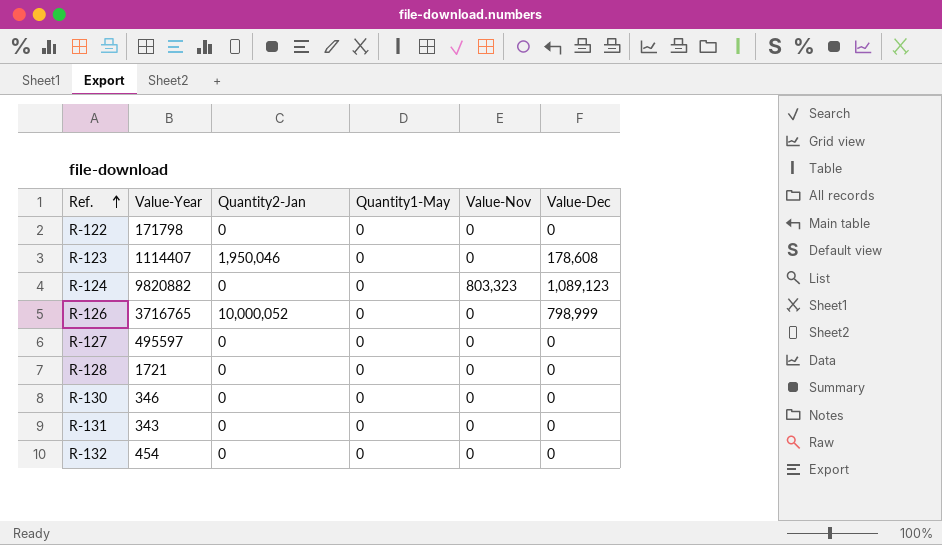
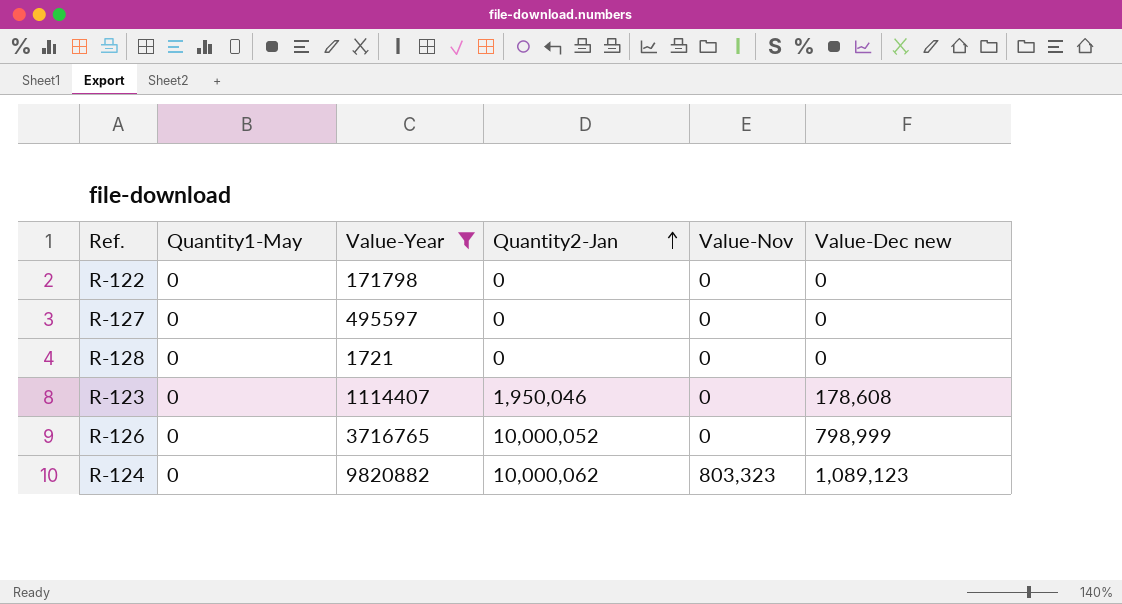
filter: none -> Value-Year >= 1721
row order: Ref. ascending -> Quantity2-Jan ascending
column Quantity1-May | position: 4 -> 2
column name: Value-Dec -> Value-Dec new
R-124 | Quantity2-Jan: 0 -> 10,000,062

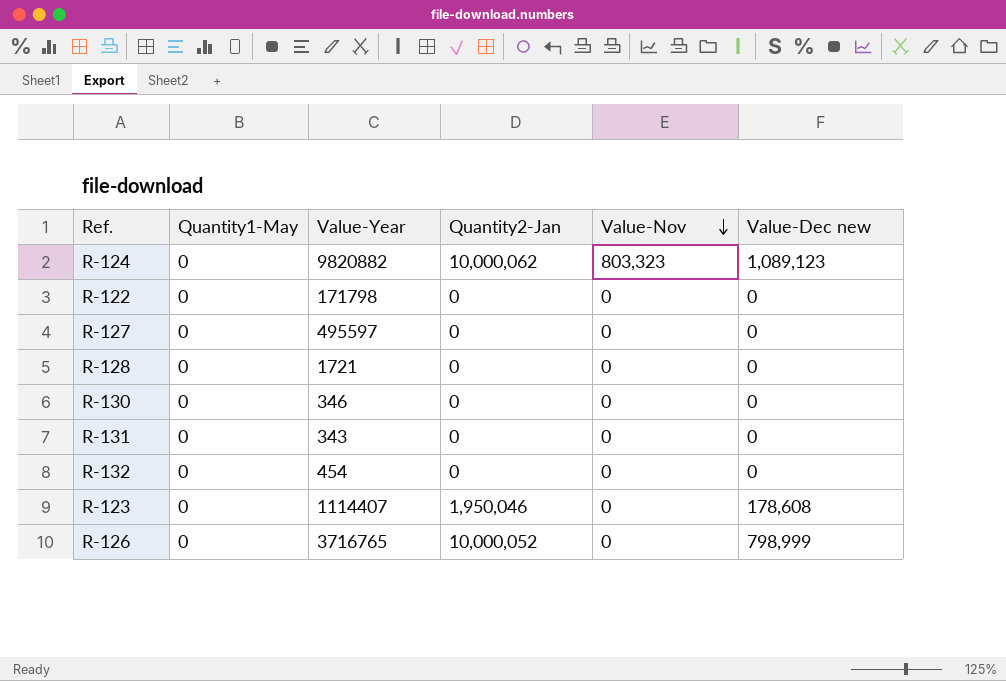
filter: Value-Year >= 1721 -> none
row order: Quantity2-Jan ascending -> Value-Nov descending

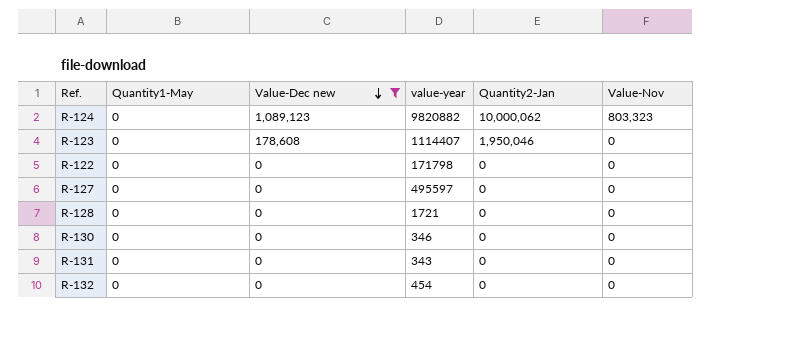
filter: none -> Value-Dec new != 798,999
row order: Value-Nov descending -> Value-Dec new descending
column Value-Dec new | position: 6 -> 3
column name: Value-Year -> value-year

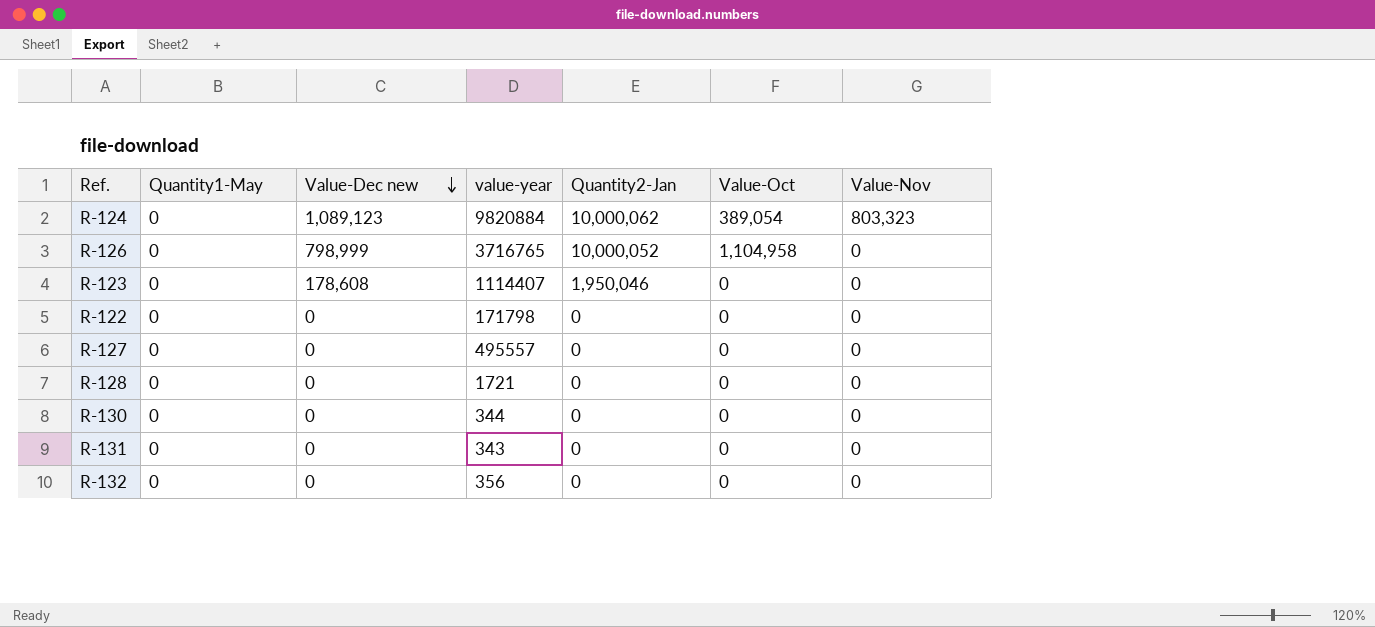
filter: Value-Dec new != 798,999 -> none
column Value-Oct | position: none -> 6
R-124 | value-year: 9820882 -> 9820884
R-127 | value-year: 495597 -> 495557
R-130 | value-year: 346 -> 344
R-132 | value-year: 454 -> 356

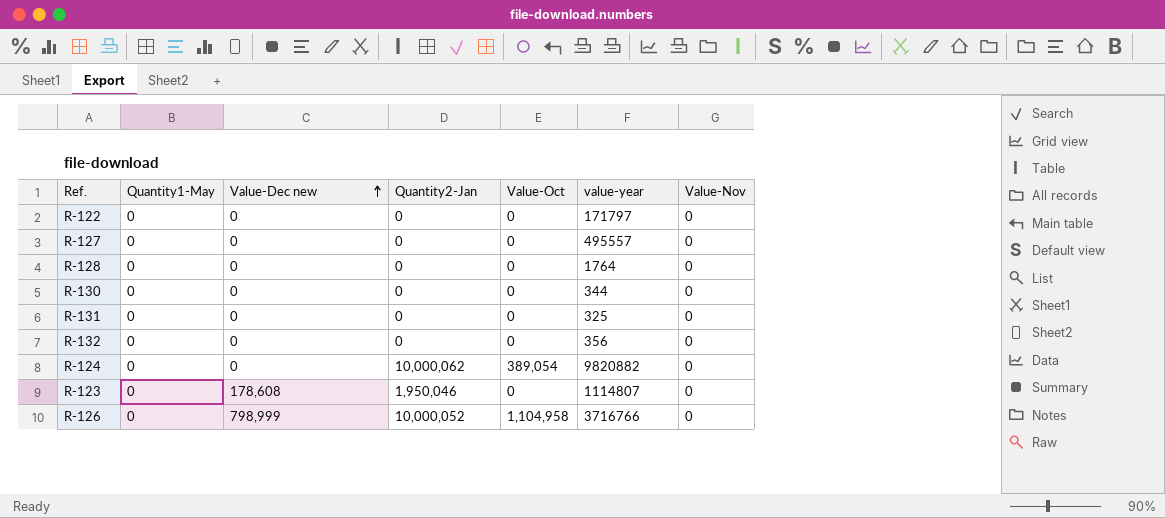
row order: Value-Dec new descending -> Value-Dec new ascending
column value-year | position: 4 -> 6
R-122 | value-year: 171798 -> 171797
R-128 | value-year: 1721 -> 1764
R-131 | value-year: 343 -> 325
R-124 | Value-Dec new: 1,089,123 -> 0
R-124 | value-year: 9820884 -> 9820882
R-124 | Value-Nov: 803,323 -> 0
R-123 | value-year: 1114407 -> 1114807
R-126 | value-year: 3716765 -> 3716766

